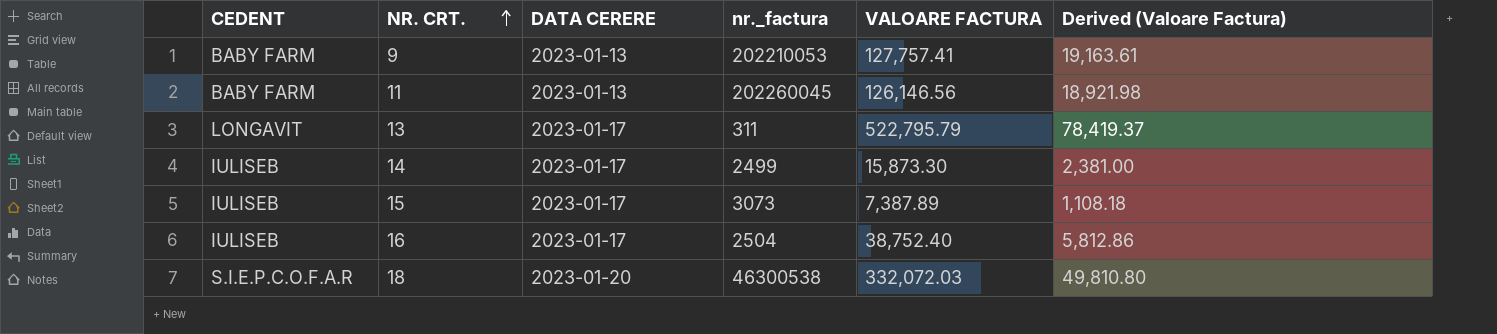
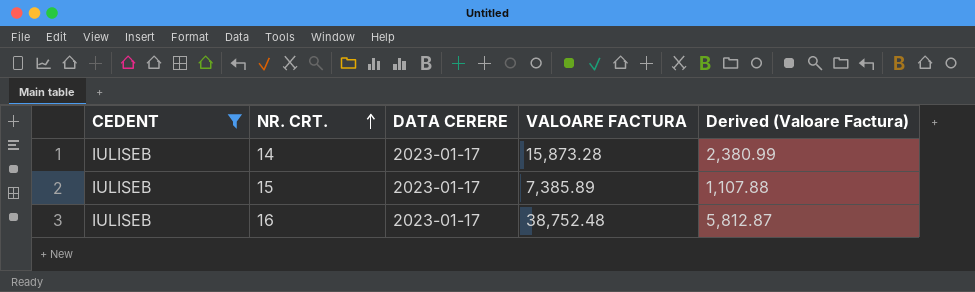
filter: none -> CEDENT = IULISEB
column nr._factura | position: 4 -> none
14 | VALOARE FACTURA: 15,873.30 -> 15,873.28
14 | Derived (Valoare Factura): 2,381.00 -> 2,380.99
15 | VALOARE FACTURA: 7,387.89 -> 7,385.89
15 | Derived (Valoare Factura): 1,108.18 -> 1,107.88
16 | VALOARE FACTURA: 38,752.40 -> 38,752.48
16 | Derived (Valoare Factura): 5,812.86 -> 5,812.87

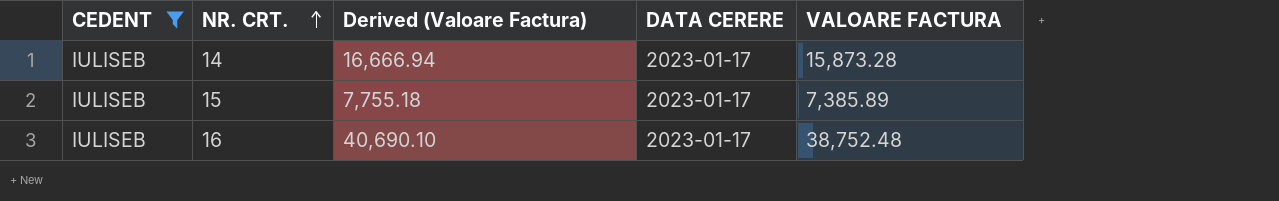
column Derived (Valoare Factura) | formula: [VALOARE FACTURA] * 0.15 -> [VALOARE FACTURA] * 1.05
column Derived (Valoare Factura) | position: 5 -> 3

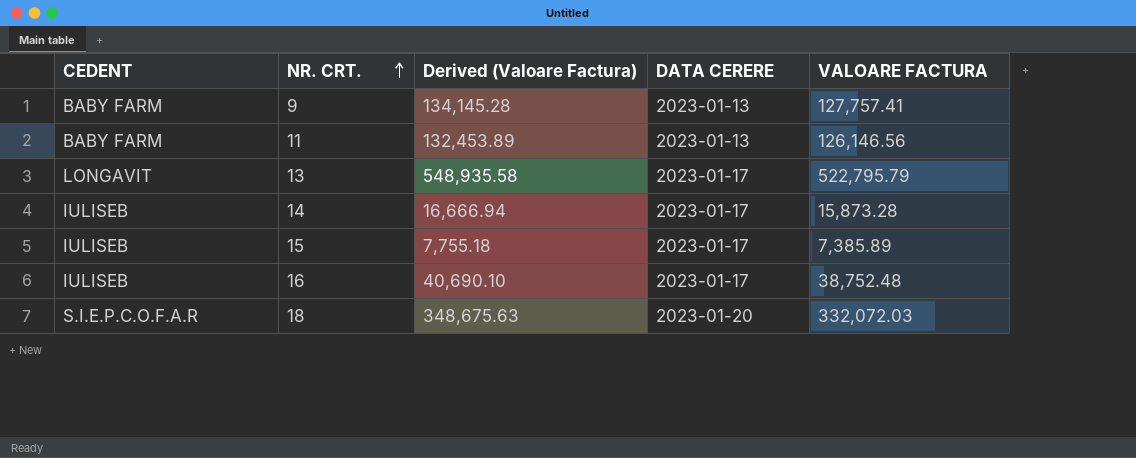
filter: CEDENT = IULISEB -> none

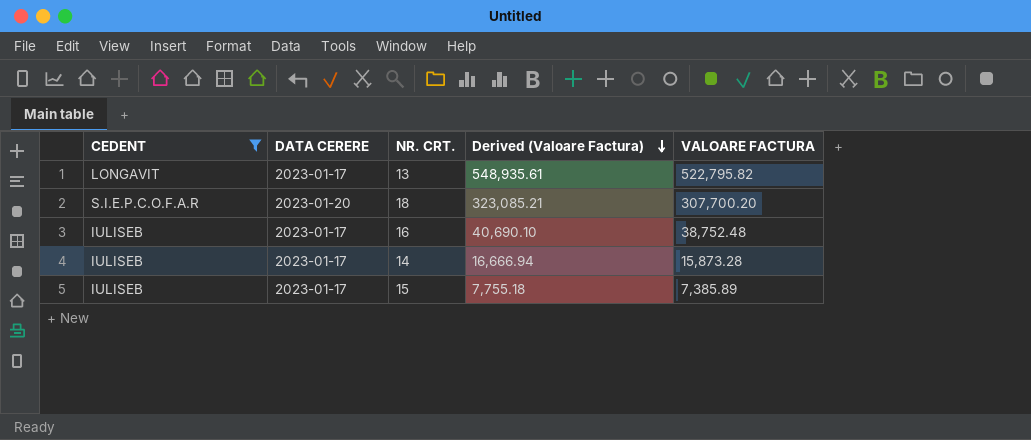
filter: none -> CEDENT != BABY FARM
row order: NR. CRT. ascending -> Derived (Valoare Factura) descending
column DATA CERERE | position: 4 -> 2
13 | Derived (Valoare Factura): 548,935.58 -> 548,935.61
13 | VALOARE FACTURA: 522,795.79 -> 522,795.82
18 | Derived (Valoare Factura): 348,675.63 -> 323,085.21
18 | VALOARE FACTURA: 332,072.03 -> 307,700.20

